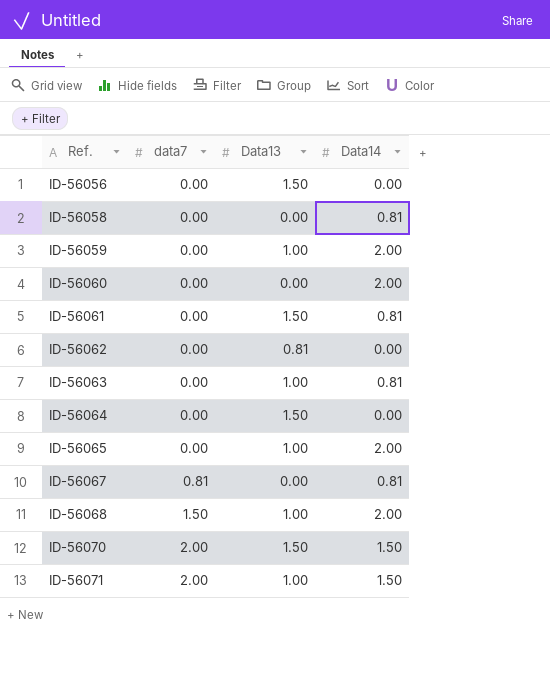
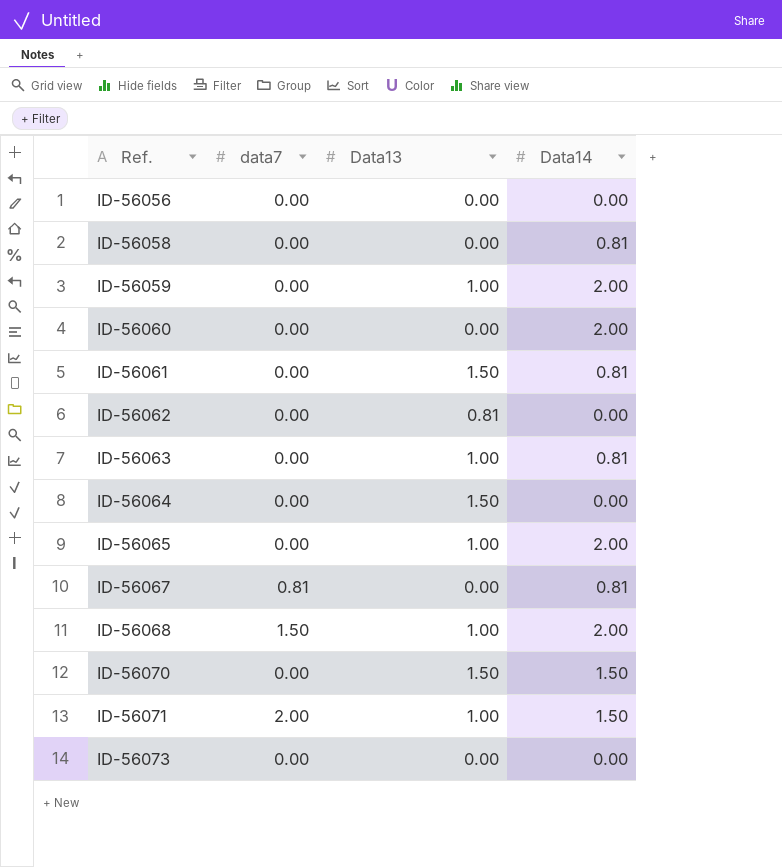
ID-56056 | Data13: 1.50 -> 0.00
ID-56070 | data7: 2.00 -> 0.00
row ID-56073: none -> 0.00 | 0.00 | 0.00

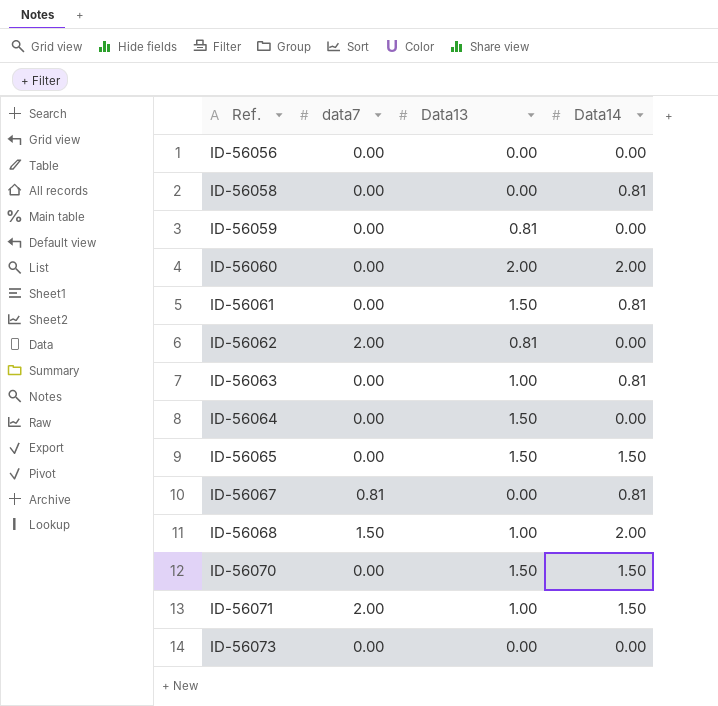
ID-56059 | Data13: 1.00 -> 0.81
ID-56059 | Data14: 2.00 -> 0.00
ID-56060 | Data13: 0.00 -> 2.00
ID-56062 | data7: 0.00 -> 2.00
ID-56065 | Data13: 1.00 -> 1.50
ID-56065 | Data14: 2.00 -> 1.50

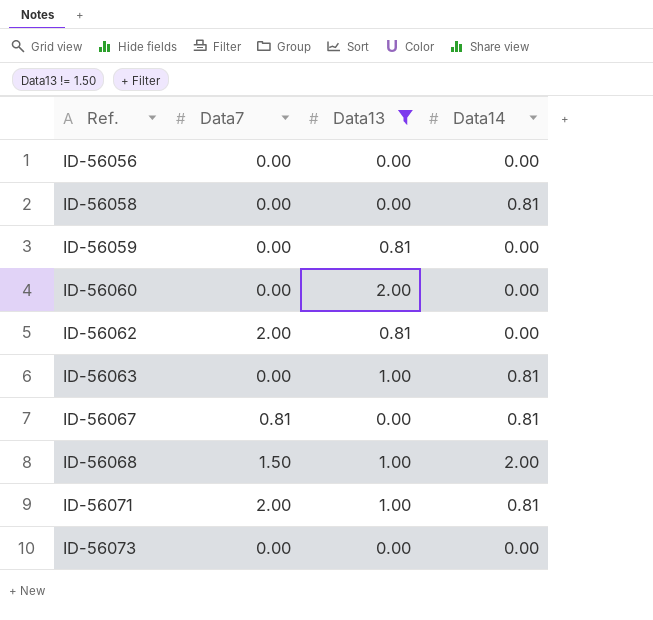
filter: none -> Data13 != 1.50
column name: data7 -> Data7
ID-56060 | Data14: 2.00 -> 0.00
ID-56071 | Data14: 1.50 -> 0.81

